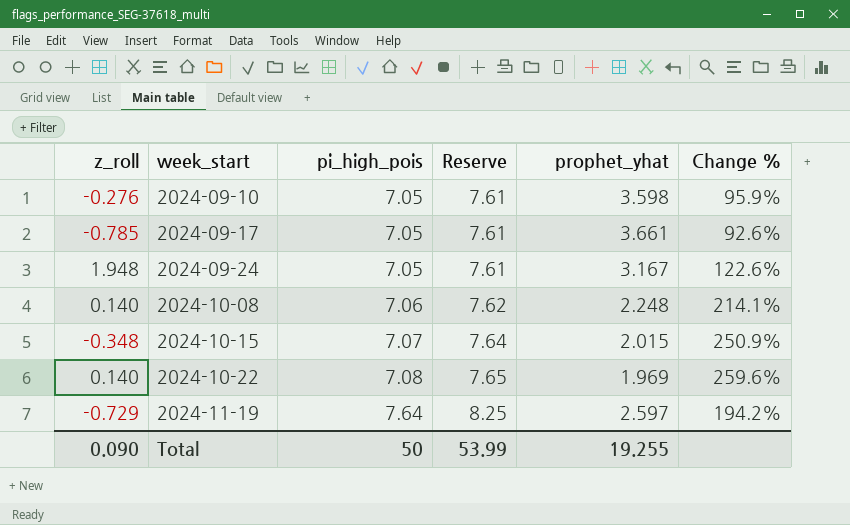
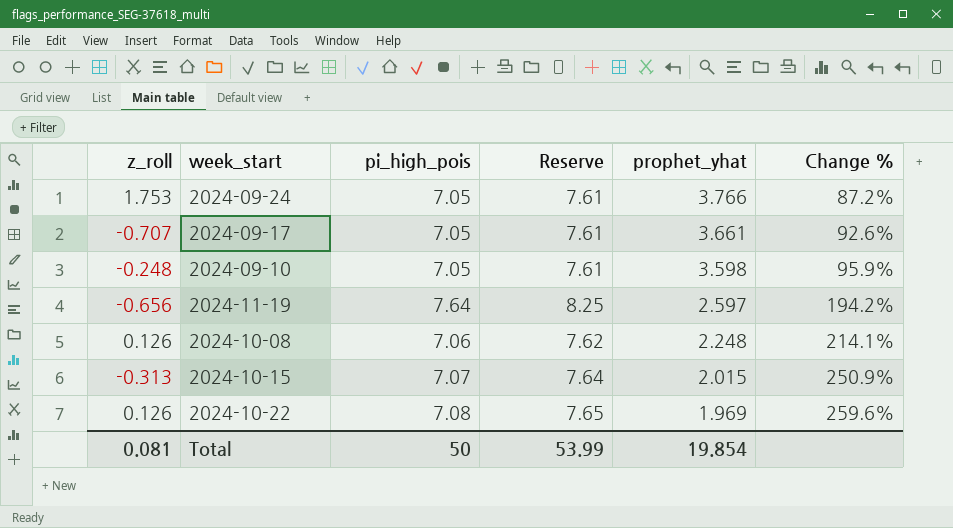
row order: week_start ascending -> prophet_yhat descending
2024-09-24 | z_roll: 1.948 -> 1.753
2024-09-24 | prophet_yhat: 3.167 -> 3.766
2024-09-24 | Change %: 122.6% -> 87.2%
2024-09-17 | z_roll: -0.785 -> -0.707
2024-09-10 | z_roll: -0.276 -> -0.248
2024-11-19 | z_roll: -0.729 -> -0.656
2024-10-08 | z_roll: 0.140 -> 0.126
2024-10-15 | z_roll: -0.348 -> -0.313
2024-10-22 | z_roll: 0.140 -> 0.126
Total | z_roll: 0.090 -> 0.081
Total | prophet_yhat: 19.255 -> 19.854

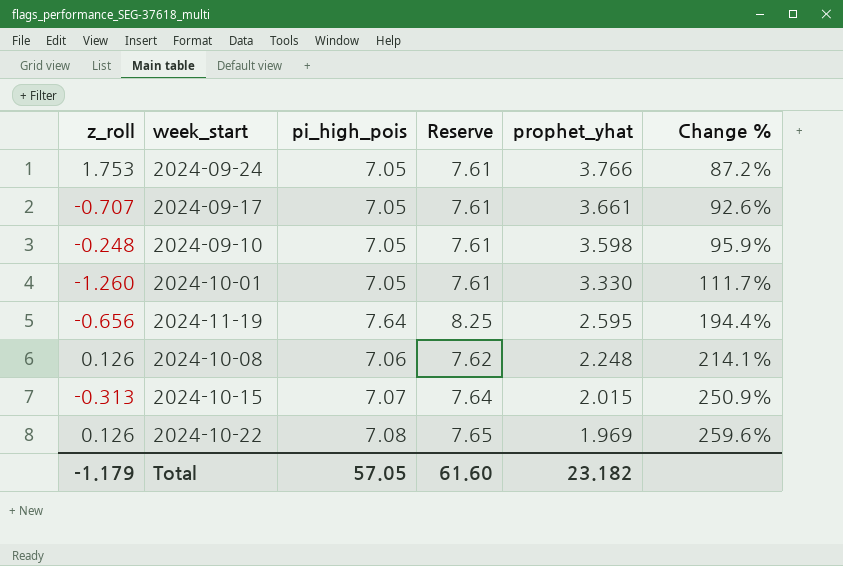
row 2024-10-01: none -> -1.260 | 7.05 | 7.61 | 3.330 | 111.7%
2024-11-19 | prophet_yhat: 2.597 -> 2.595
2024-11-19 | Change %: 194.2% -> 194.4%
Total | z_roll: 0.081 -> -1.179
Total | pi_high_pois: 50 -> 57.05
Total | Reserve: 53.99 -> 61.60
Total | prophet_yhat: 19.854 -> 23.182

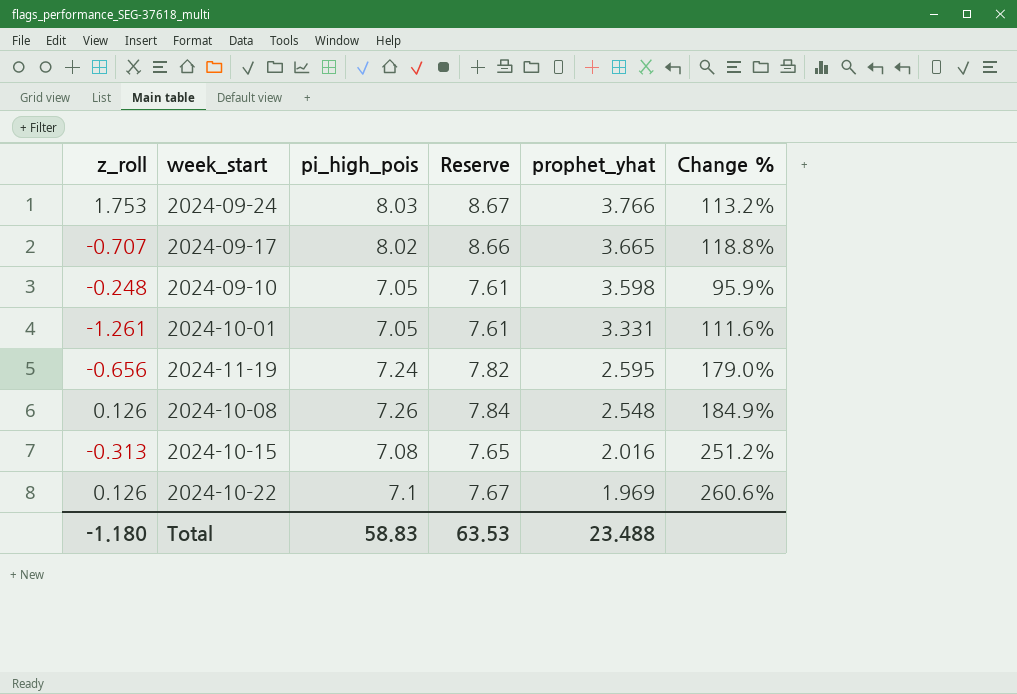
2024-09-24 | pi_high_pois: 7.05 -> 8.03
2024-09-24 | Reserve: 7.61 -> 8.67
2024-09-24 | Change %: 87.2% -> 113.2%
2024-09-17 | pi_high_pois: 7.05 -> 8.02
2024-09-17 | Reserve: 7.61 -> 8.66
2024-09-17 | prophet_yhat: 3.661 -> 3.665
2024-09-17 | Change %: 92.6% -> 118.8%
2024-10-01 | z_roll: -1.260 -> -1.261
2024-10-01 | prophet_yhat: 3.330 -> 3.331
2024-10-01 | Change %: 111.7% -> 111.6%
2024-11-19 | pi_high_pois: 7.64 -> 7.24
2024-11-19 | Reserve: 8.25 -> 7.82
2024-11-19 | Change %: 194.4% -> 179.0%
2024-10-08 | pi_high_pois: 7.06 -> 7.26
2024-10-08 | Reserve: 7.62 -> 7.84
2024-10-08 | prophet_yhat: 2.248 -> 2.548
2024-10-08 | Change %: 214.1% -> 184.9%
2024-10-15 | pi_high_pois: 7.07 -> 7.08
2024-10-15 | Reserve: 7.64 -> 7.65
2024-10-15 | prophet_yhat: 2.015 -> 2.016
2024-10-15 | Change %: 250.9% -> 251.2%
2024-10-22 | pi_high_pois: 7.08 -> 7.1
2024-10-22 | Reserve: 7.65 -> 7.67
2024-10-22 | Change %: 259.6% -> 260.6%
Total | z_roll: -1.179 -> -1.180
Total | pi_high_pois: 57.05 -> 58.83
Total | Reserve: 61.60 -> 63.53
Total | prophet_yhat: 23.182 -> 23.488

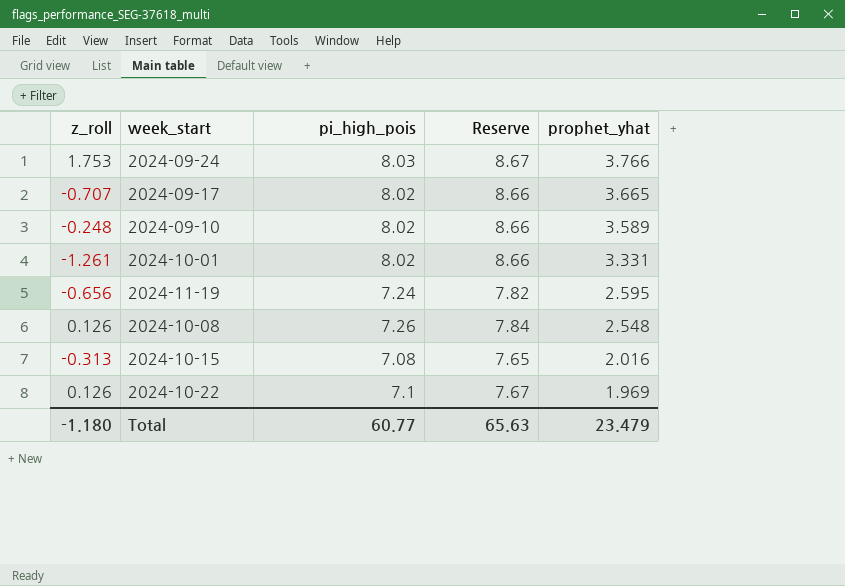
column Change % | formula: ([pi_high_pois] - [prophet_yhat]) / [prophet_yhat] -> none
2024-09-10 | pi_high_pois: 7.05 -> 8.02
2024-09-10 | Reserve: 7.61 -> 8.66
2024-09-10 | prophet_yhat: 3.598 -> 3.589
2024-10-01 | pi_high_pois: 7.05 -> 8.02
2024-10-01 | Reserve: 7.61 -> 8.66
Total | pi_high_pois: 58.83 -> 60.77
Total | Reserve: 63.53 -> 65.63
Total | prophet_yhat: 23.488 -> 23.479

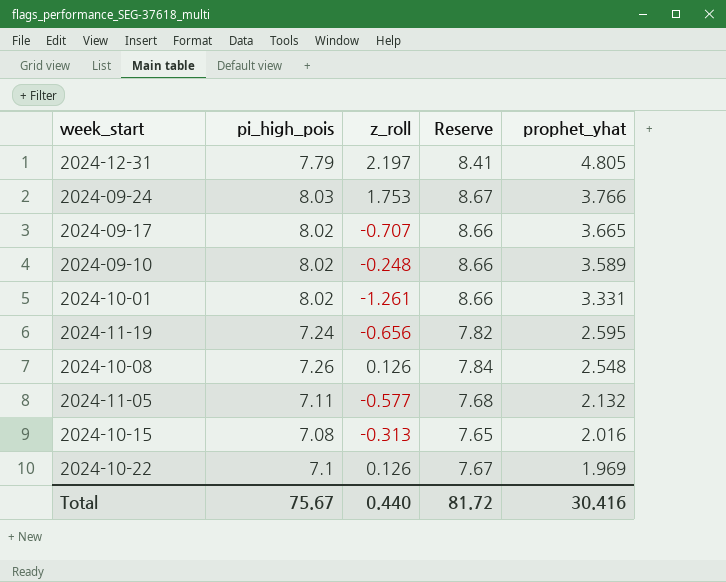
column z_roll | position: 1 -> 3
row 2024-12-31: none -> 7.79 | 2.197 | 8.41 | 4.805
row 2024-11-05: none -> 7.11 | -0.577 | 7.68 | 2.132
Total | pi_high_pois: 60.77 -> 75.67
Total | z_roll: -1.180 -> 0.440
Total | Reserve: 65.63 -> 81.72
Total | prophet_yhat: 23.479 -> 30.416

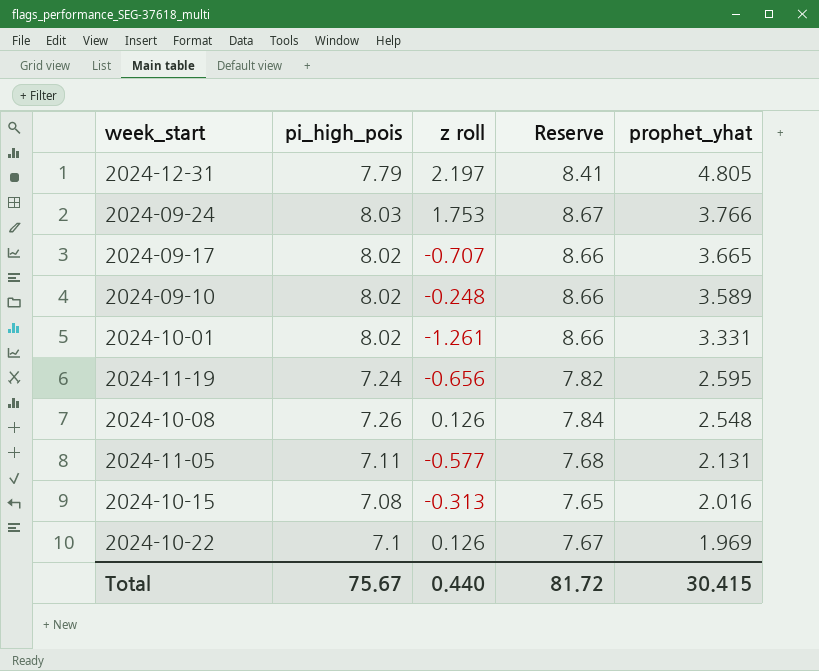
column name: z_roll -> z roll
2024-11-05 | prophet_yhat: 2.132 -> 2.131
Total | prophet_yhat: 30.416 -> 30.415

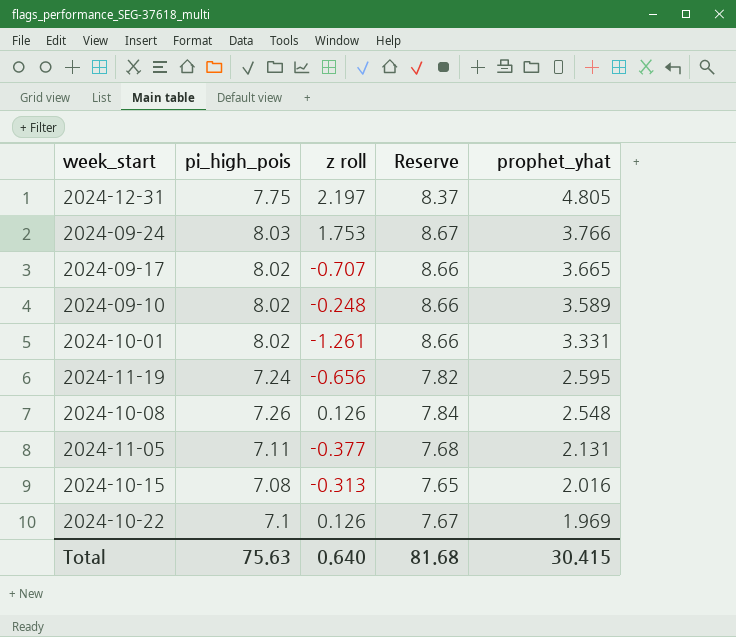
2024-12-31 | pi_high_pois: 7.79 -> 7.75
2024-12-31 | Reserve: 8.41 -> 8.37
2024-11-05 | z roll: -0.577 -> -0.377
Total | pi_high_pois: 75.67 -> 75.63
Total | z roll: 0.440 -> 0.640
Total | Reserve: 81.72 -> 81.68

